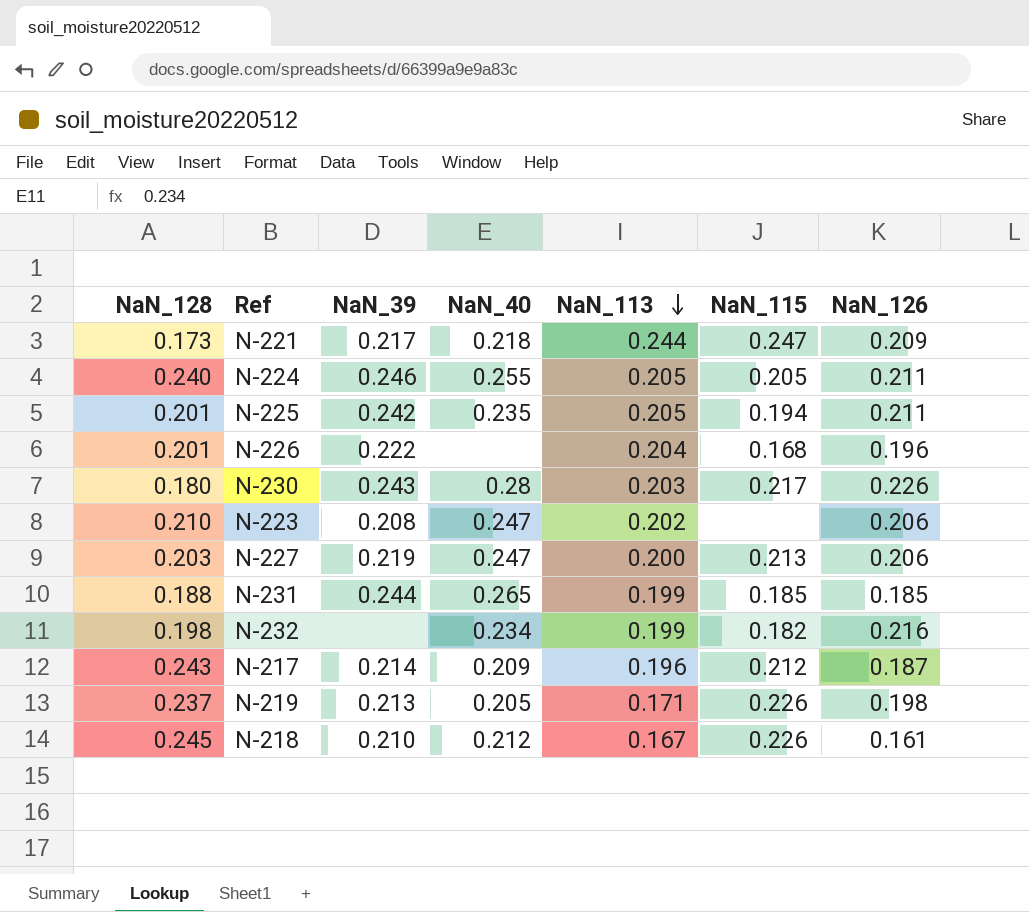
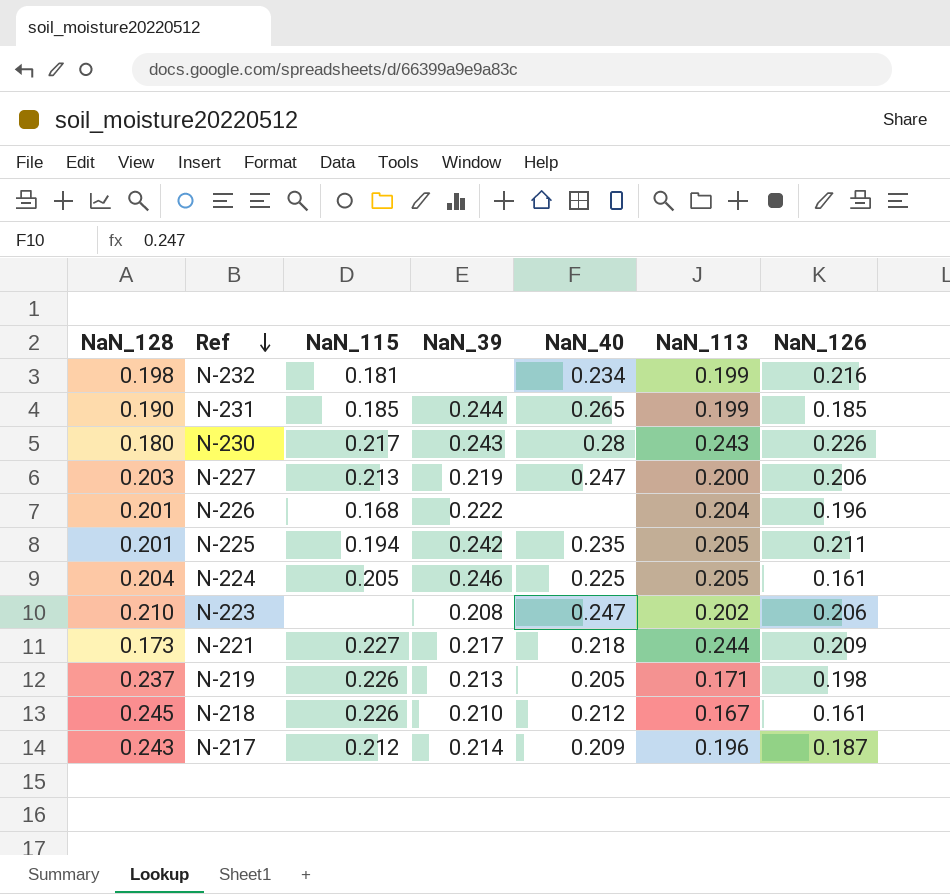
row order: NaN_113 descending -> Ref descending
column NaN_115 | position: 6 -> 3
N-232 | NaN_115: 0.182 -> 0.181
N-231 | NaN_128: 0.188 -> 0.190
N-230 | NaN_113: 0.203 -> 0.243
N-224 | NaN_128: 0.240 -> 0.204
N-224 | NaN_40: 0.255 -> 0.225
N-224 | NaN_126: 0.211 -> 0.161
N-221 | NaN_115: 0.247 -> 0.227

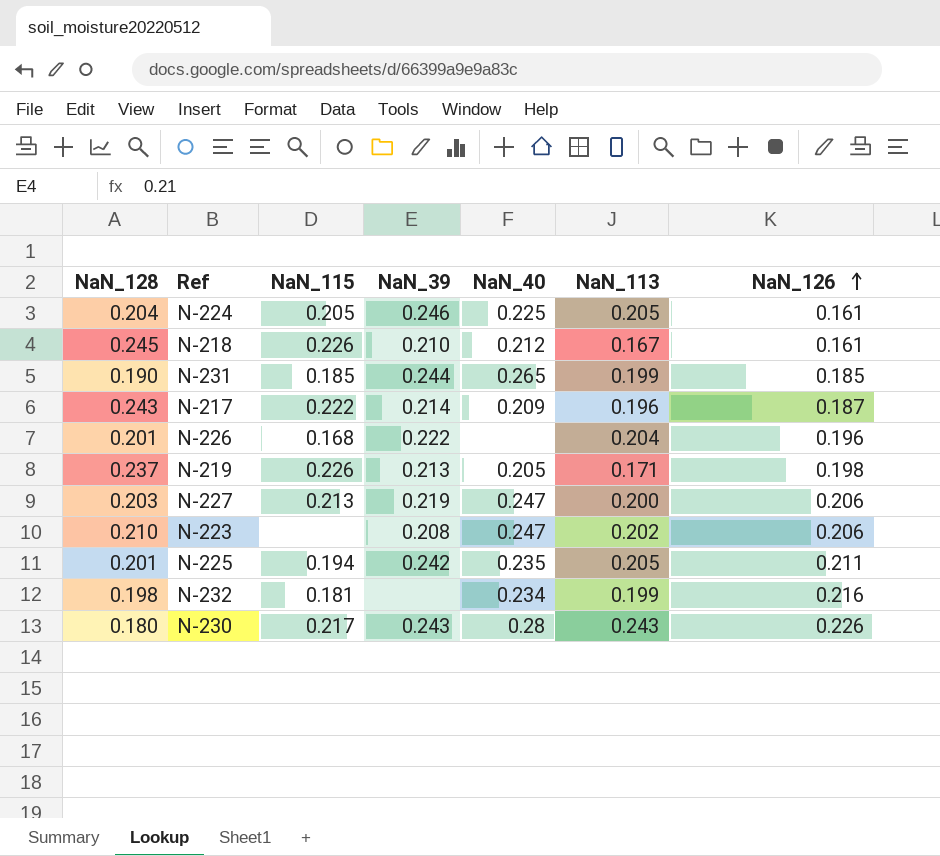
row order: Ref descending -> NaN_126 ascending
row N-221: 0.173 | 0.227 | 0.217 | 0.218 | 0.244 | 0.209 -> none
N-217 | NaN_115: 0.212 -> 0.222

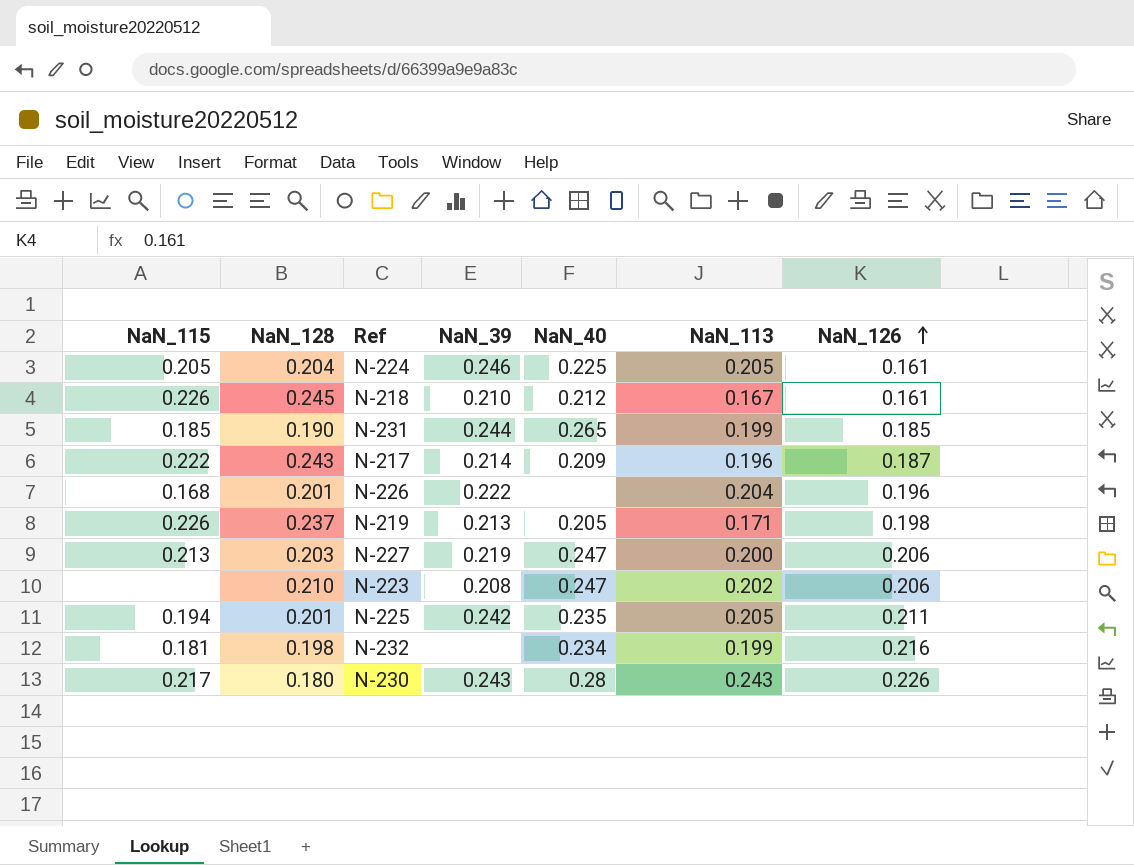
column NaN_115 | position: 3 -> 1

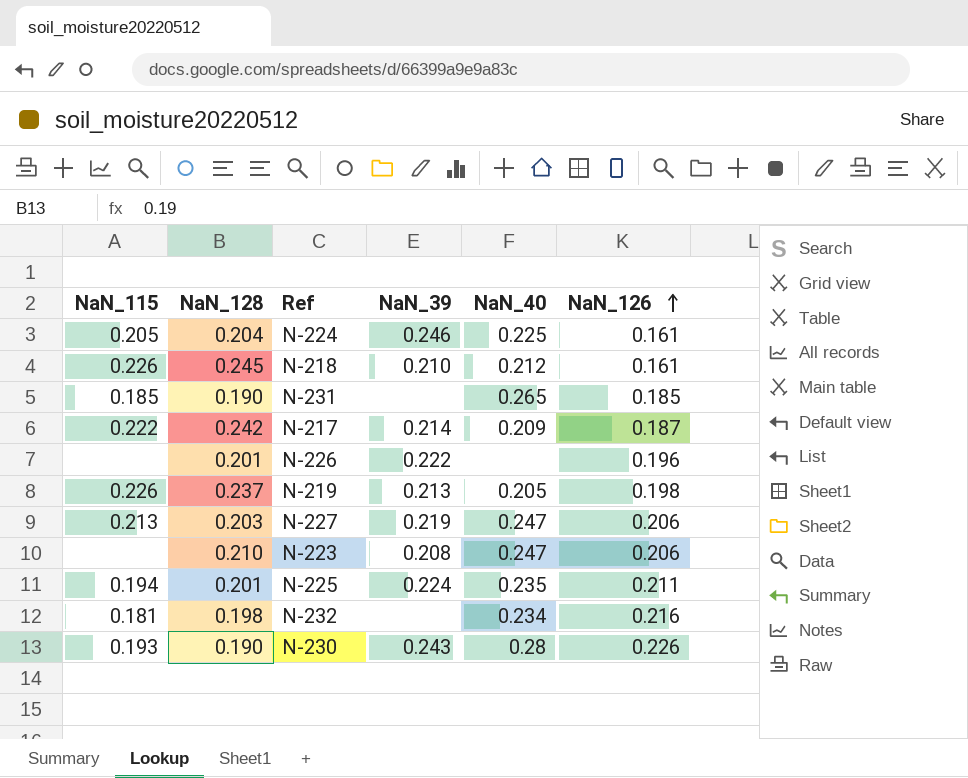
column NaN_113 | position: 6 -> none
N-231 | NaN_39: 0.244 -> none
N-217 | NaN_128: 0.243 -> 0.242
N-226 | NaN_115: 0.168 -> none
N-225 | NaN_39: 0.242 -> 0.224
N-230 | NaN_115: 0.217 -> 0.193
N-230 | NaN_128: 0.180 -> 0.190

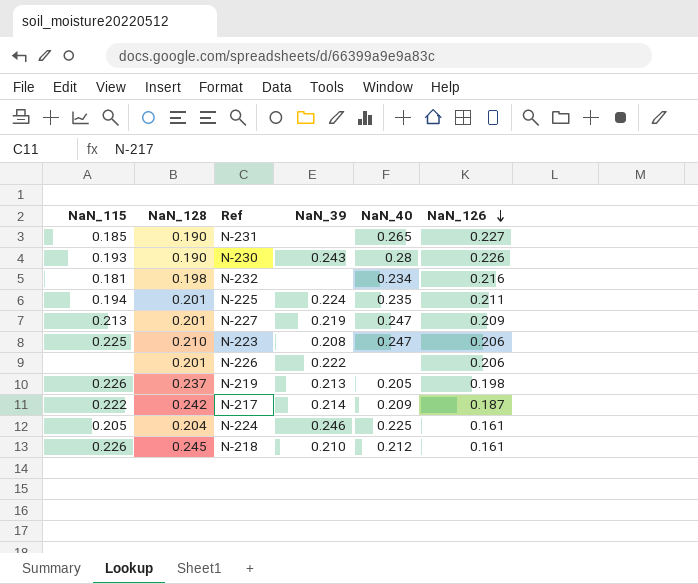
row order: NaN_126 ascending -> NaN_126 descending
N-231 | NaN_126: 0.185 -> 0.227
N-227 | NaN_128: 0.203 -> 0.201
N-227 | NaN_126: 0.206 -> 0.209
N-223 | NaN_115: none -> 0.225
N-226 | NaN_126: 0.196 -> 0.206

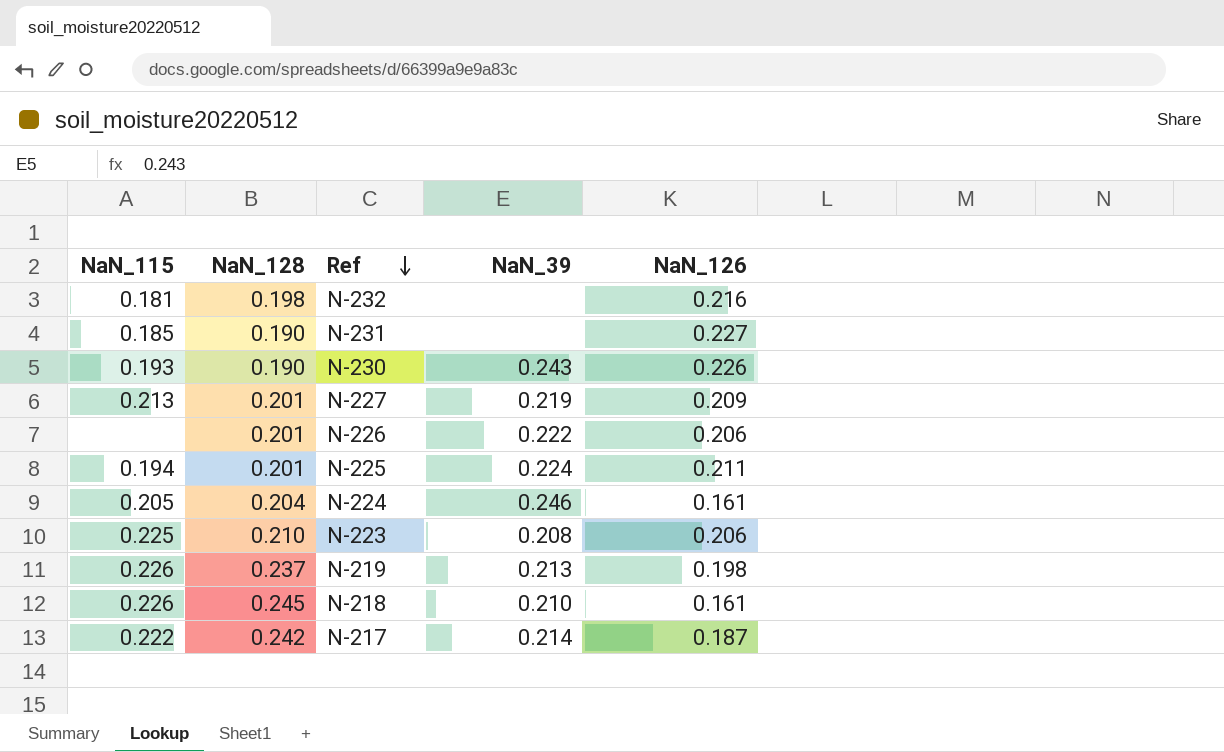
row order: NaN_126 descending -> Ref descending
column NaN_40 | position: 5 -> none

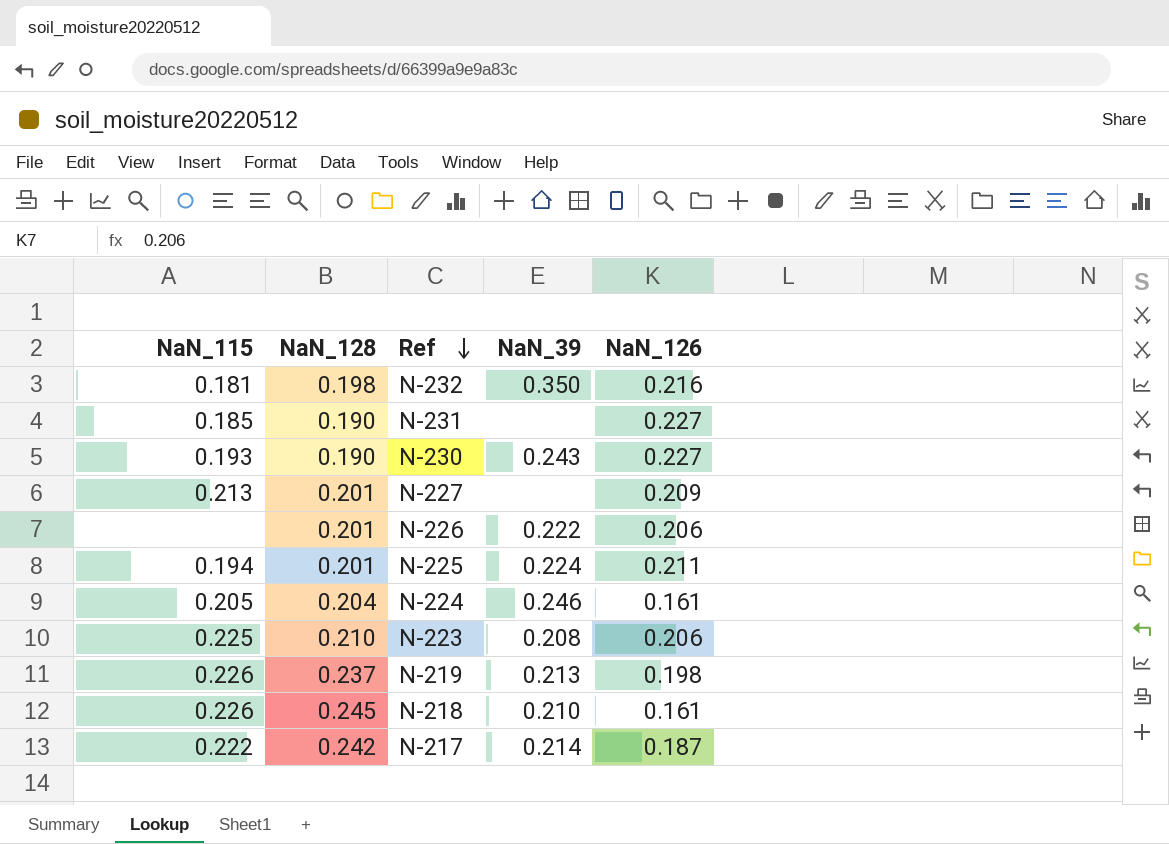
N-232 | NaN_39: none -> 0.350
N-230 | NaN_126: 0.226 -> 0.227
N-227 | NaN_39: 0.219 -> none

